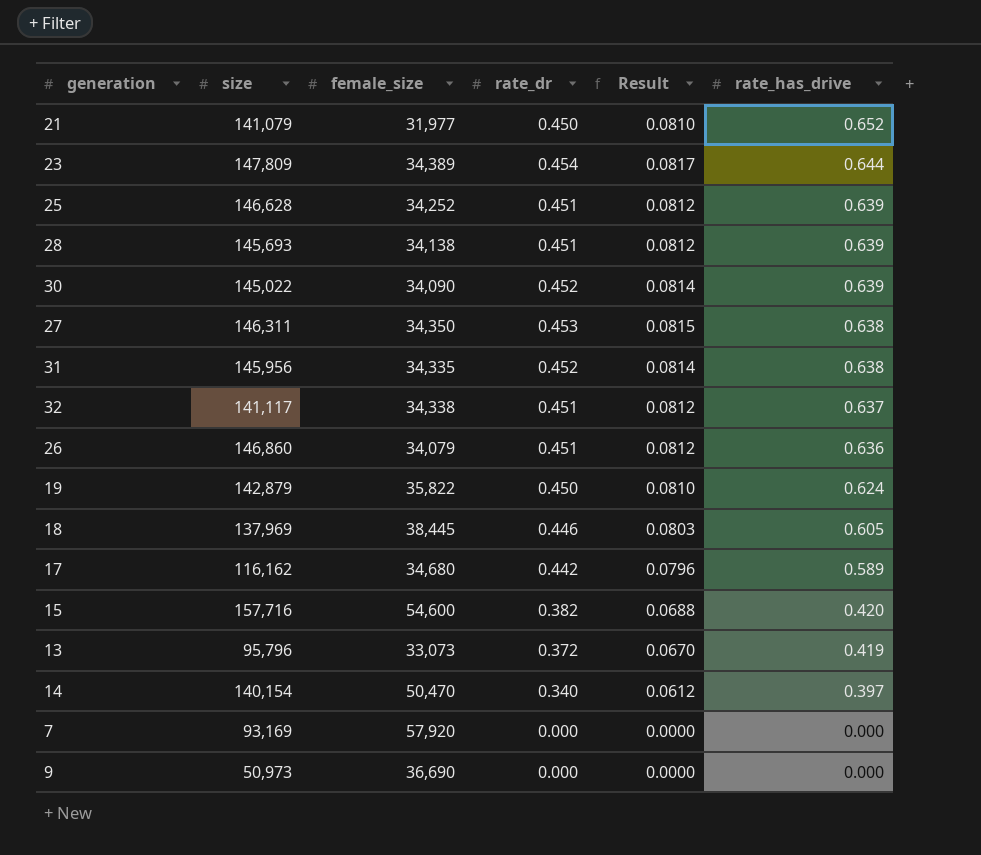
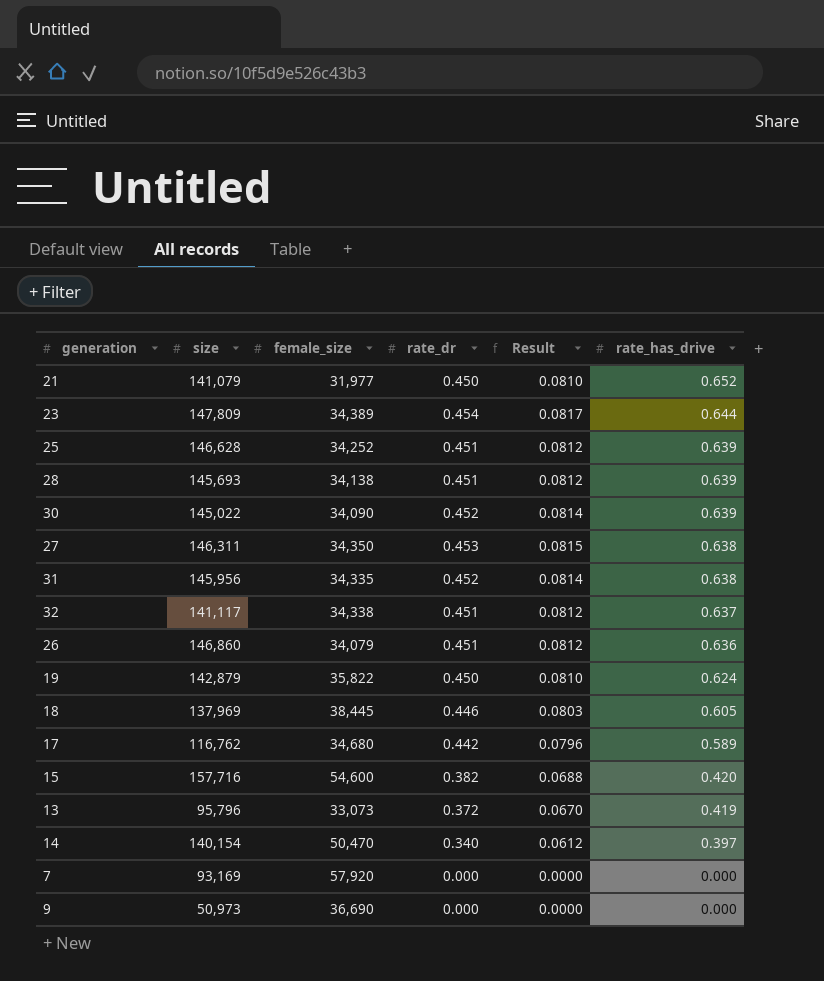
17 | size: 116,162 -> 116,762

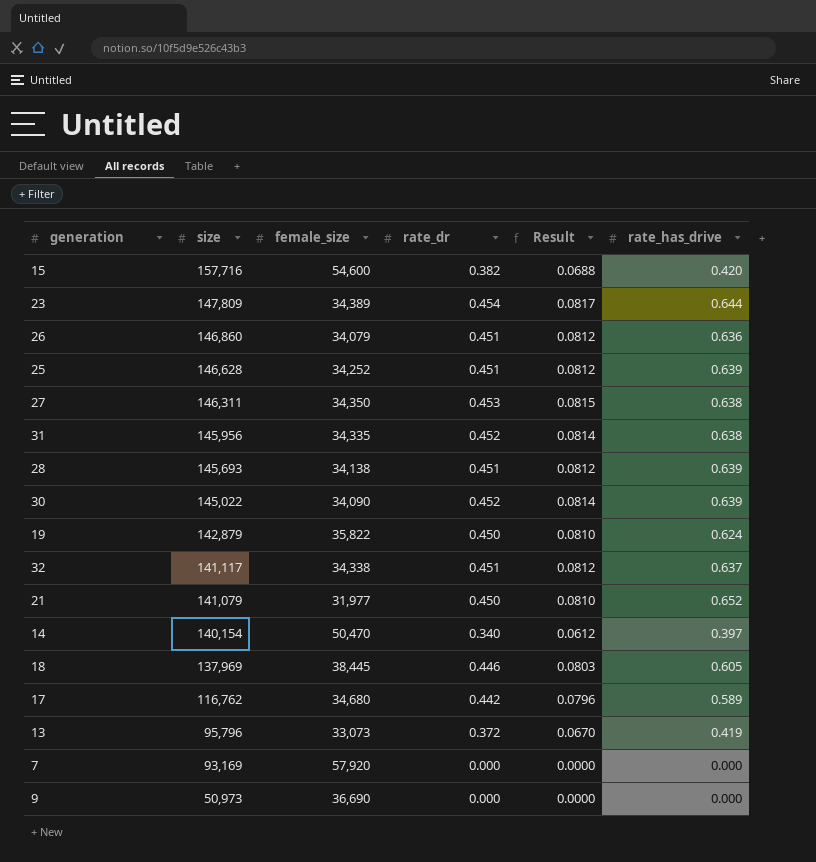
row order: rate_has_drive descending -> size descending

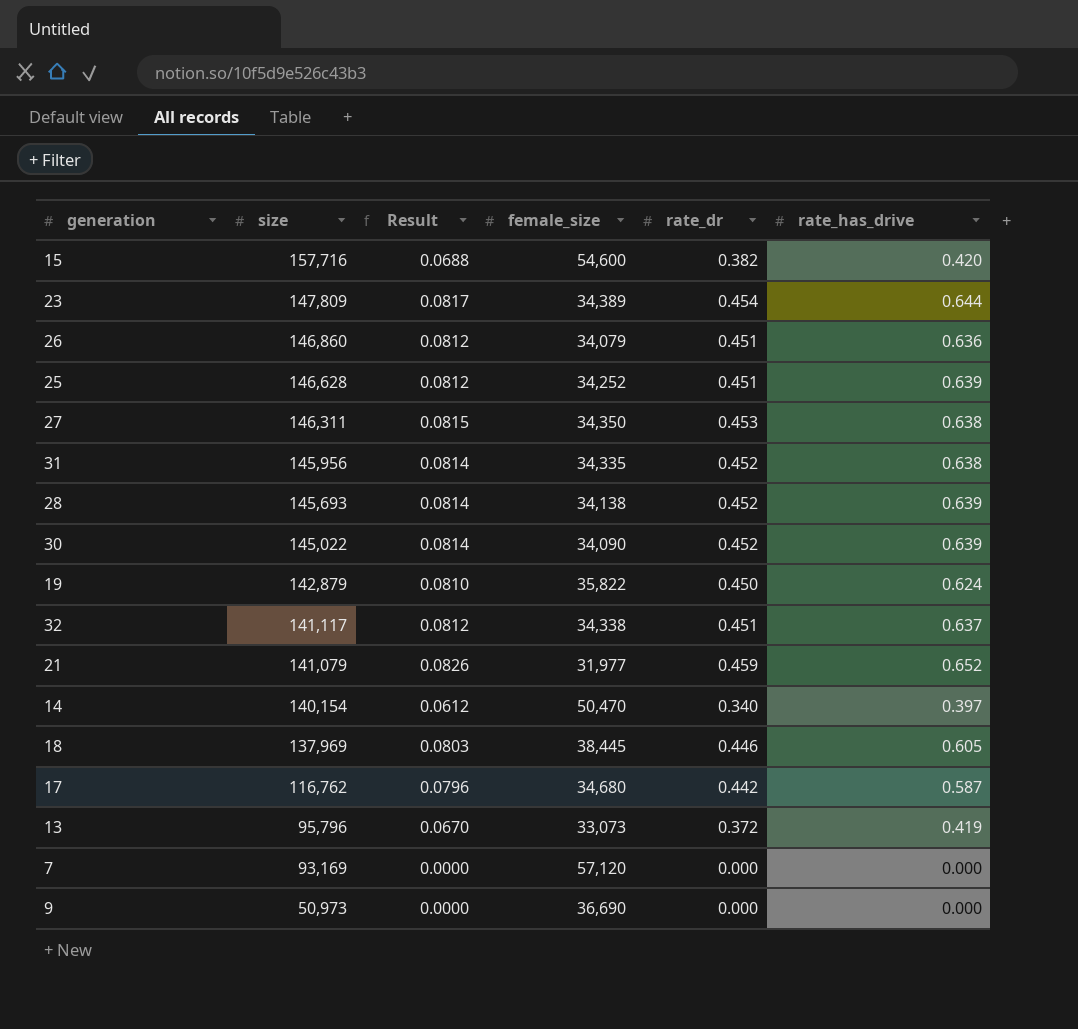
column Result | position: 5 -> 3
28 | Result: 0.0812 -> 0.0814
28 | rate_dr: 0.451 -> 0.452
21 | Result: 0.0810 -> 0.0826
21 | rate_dr: 0.450 -> 0.459
17 | rate_has_drive: 0.589 -> 0.587
7 | female_size: 57,920 -> 57,120

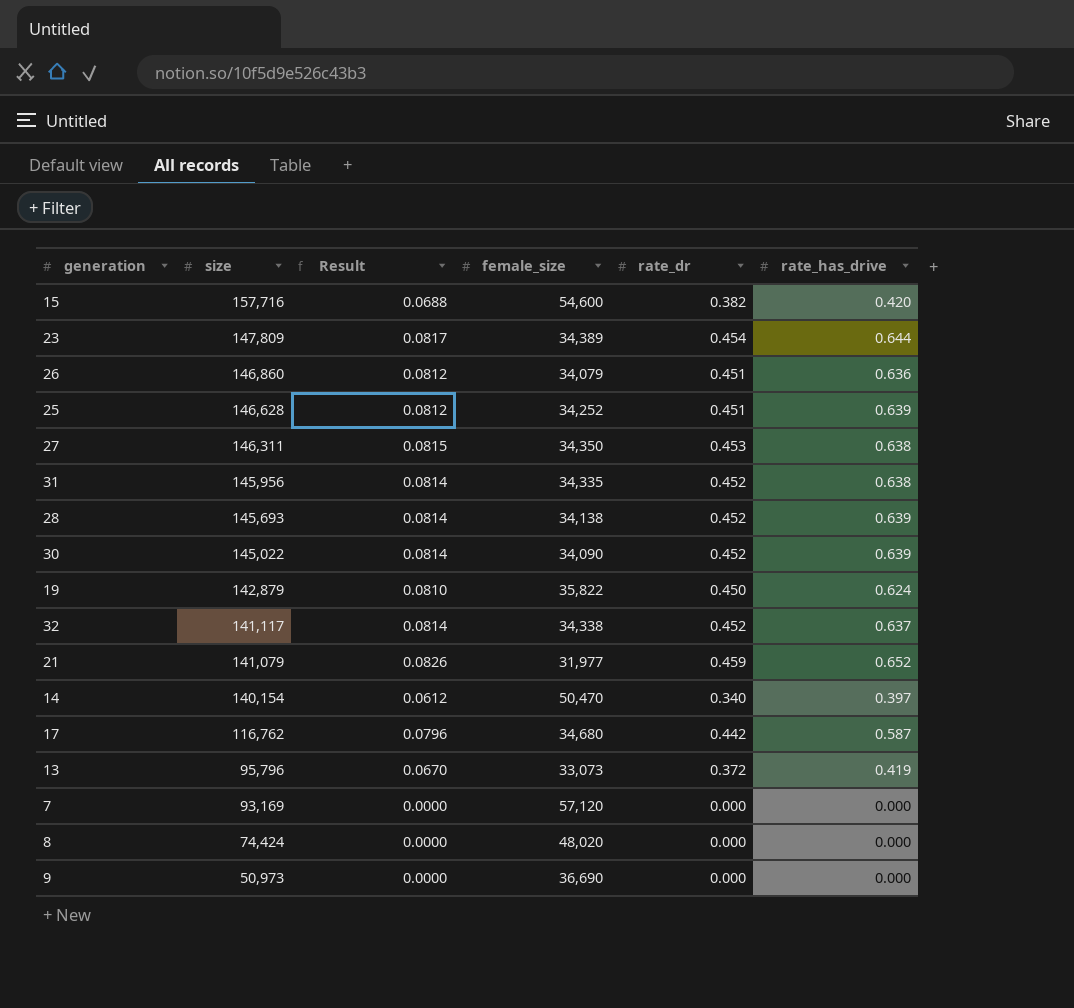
row 18: 137,969 | 0.0803 | 38,445 | 0.446 | 0.605 -> none
32 | Result: 0.0812 -> 0.0814
32 | rate_dr: 0.451 -> 0.452
row 8: none -> 74,424 | 0.0000 | 48,020 | 0.000 | 0.000

